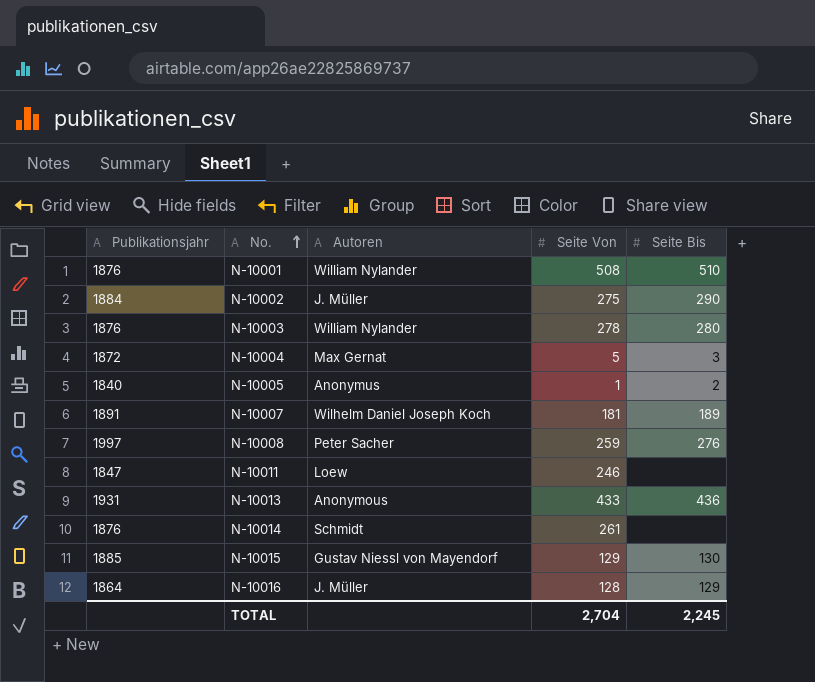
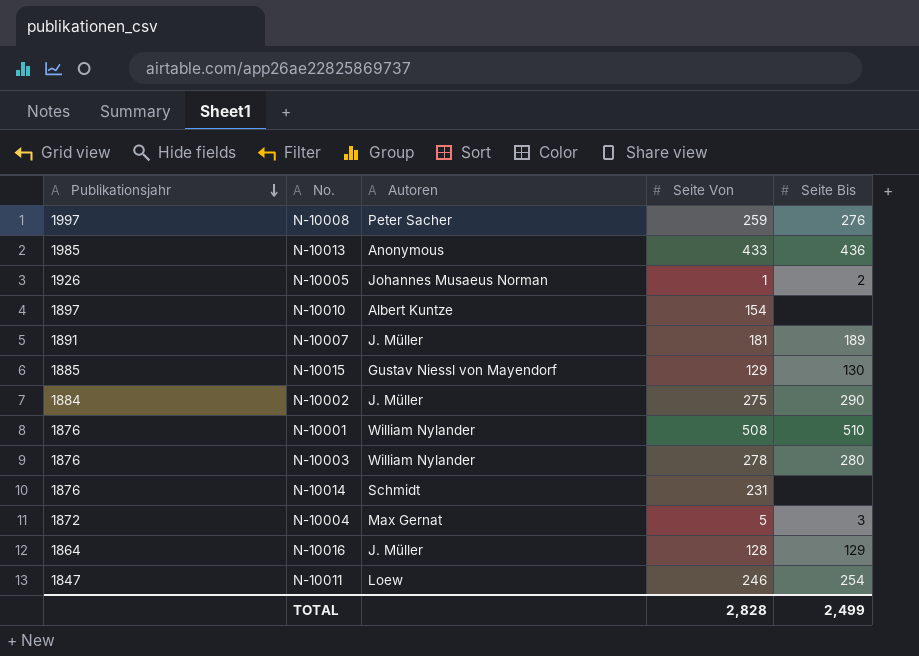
row order: No. ascending -> Publikationsjahr descending
N-10013 | Publikationsjahr: 1931 -> 1985
N-10005 | Publikationsjahr: 1840 -> 1926
N-10005 | Autoren: Anonymus -> Johannes Musaeus Norman
row N-10010: none -> 1897 | Albert Kuntze | 154 | none
N-10007 | Autoren: Wilhelm Daniel Joseph Koch -> J. Müller
N-10014 | Seite Von: 261 -> 231
N-10011 | Seite Bis: none -> 254
TOTAL | Seite Von: 2,704 -> 2,828
TOTAL | Seite Bis: 2,245 -> 2,499

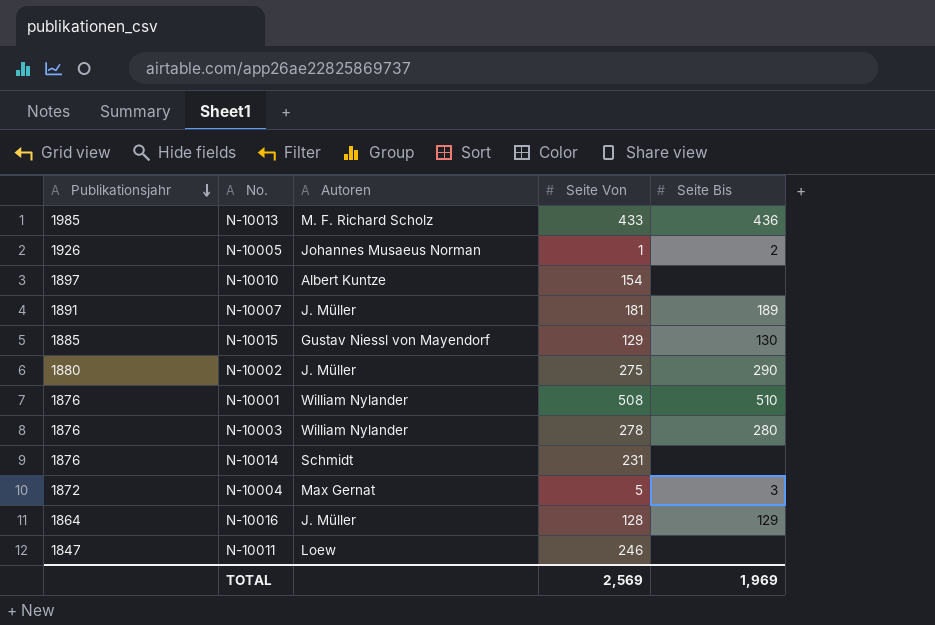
row N-10008: 1997 | Peter Sacher | 259 | 276 -> none
N-10013 | Autoren: Anonymous -> M. F. Richard Scholz
N-10002 | Publikationsjahr: 1884 -> 1880
N-10011 | Seite Bis: 254 -> none
TOTAL | Seite Von: 2,828 -> 2,569
TOTAL | Seite Bis: 2,499 -> 1,969

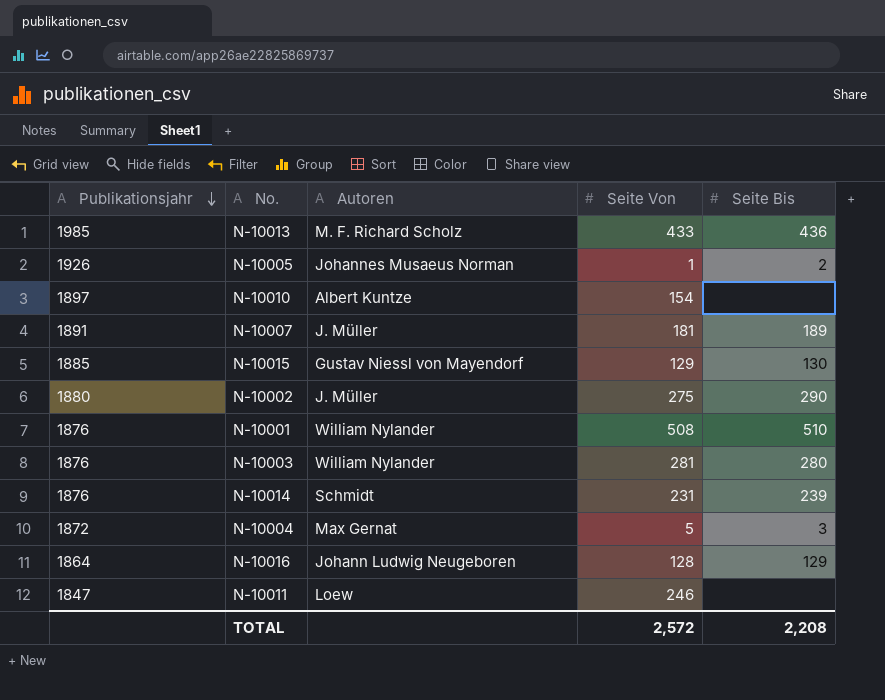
N-10003 | Seite Von: 278 -> 281
N-10014 | Seite Bis: none -> 239
N-10016 | Autoren: J. Müller -> Johann Ludwig Neugeboren
TOTAL | Seite Von: 2,569 -> 2,572
TOTAL | Seite Bis: 1,969 -> 2,208

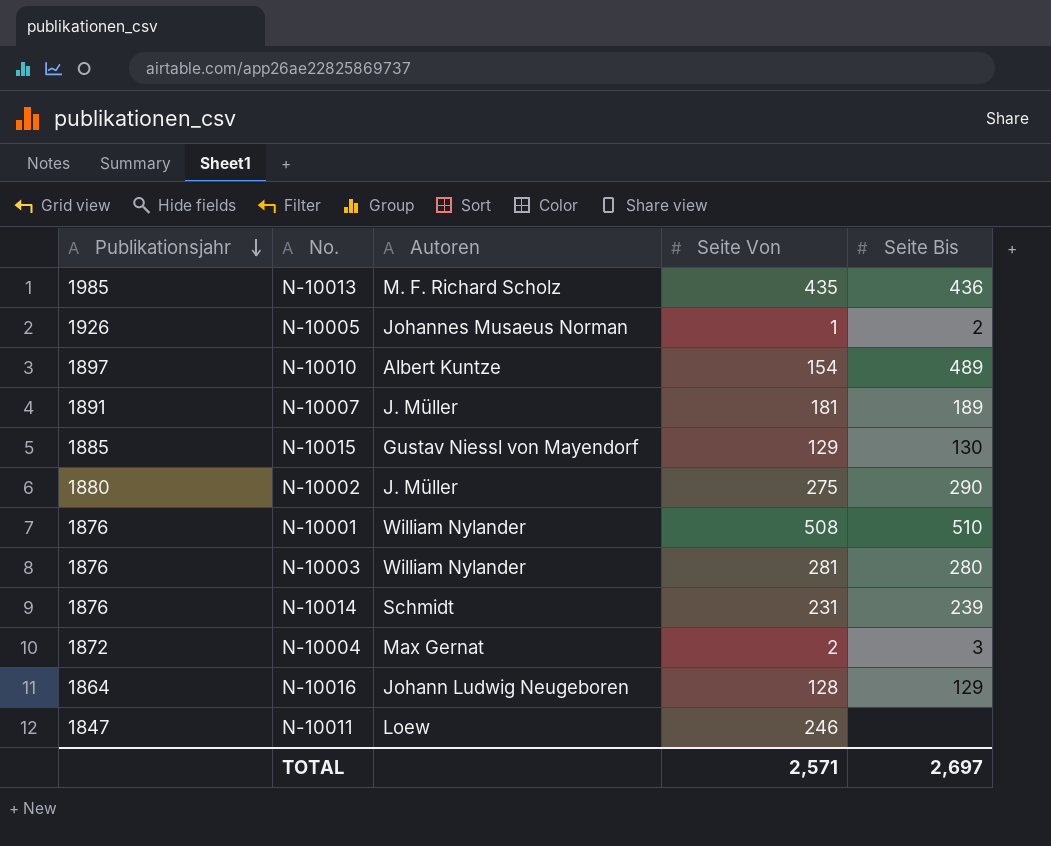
N-10013 | Seite Von: 433 -> 435
N-10010 | Seite Bis: none -> 489
N-10004 | Seite Von: 5 -> 2
TOTAL | Seite Von: 2,572 -> 2,571
TOTAL | Seite Bis: 2,208 -> 2,697

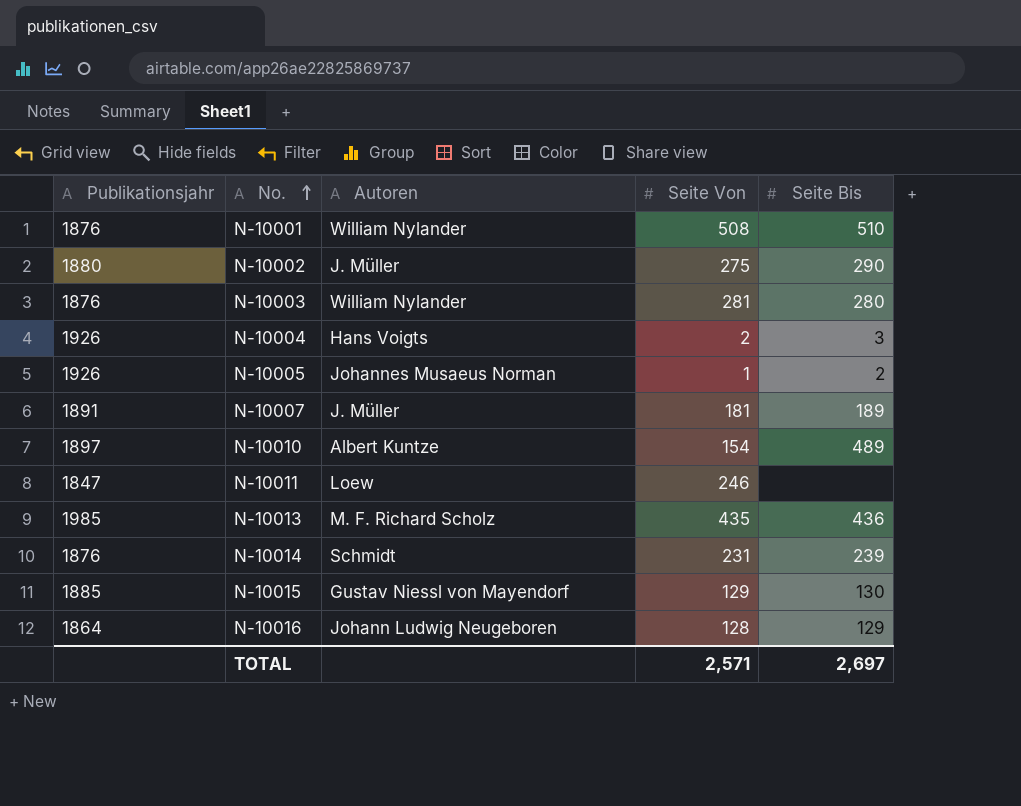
row order: Publikationsjahr descending -> No. ascending
N-10004 | Publikationsjahr: 1872 -> 1926
N-10004 | Autoren: Max Gernat -> Hans Voigts

